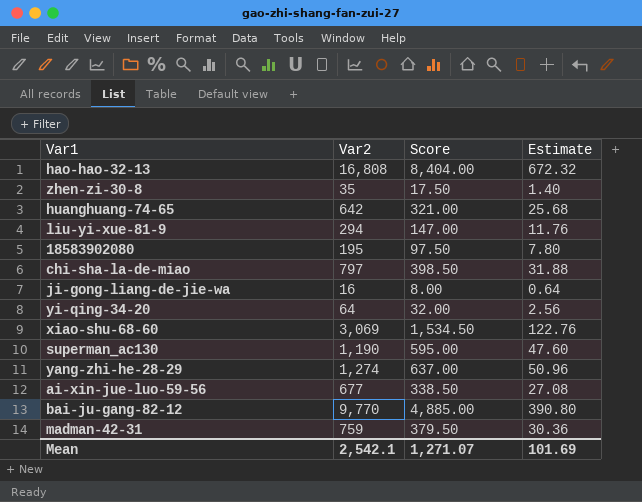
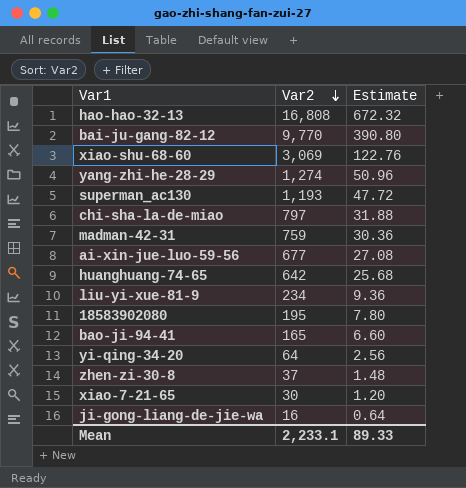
row order: none -> Var2 descending
column Score | formula: [Var2] * 0.5 -> none
superman_ac130 | Var2: 1,190 -> 1,193
superman_ac130 | Estimate: 47.60 -> 47.72
liu-yi-xue-81-9 | Var2: 294 -> 234
liu-yi-xue-81-9 | Estimate: 11.76 -> 9.36
row bao-ji-94-41: none -> 165 | 6.60
zhen-zi-30-8 | Var2: 35 -> 37
zhen-zi-30-8 | Estimate: 1.40 -> 1.48
row xiao-7-21-65: none -> 30 | 1.20
Mean | Var2: 2,542.1 -> 2,233.1
Mean | Estimate: 101.69 -> 89.33

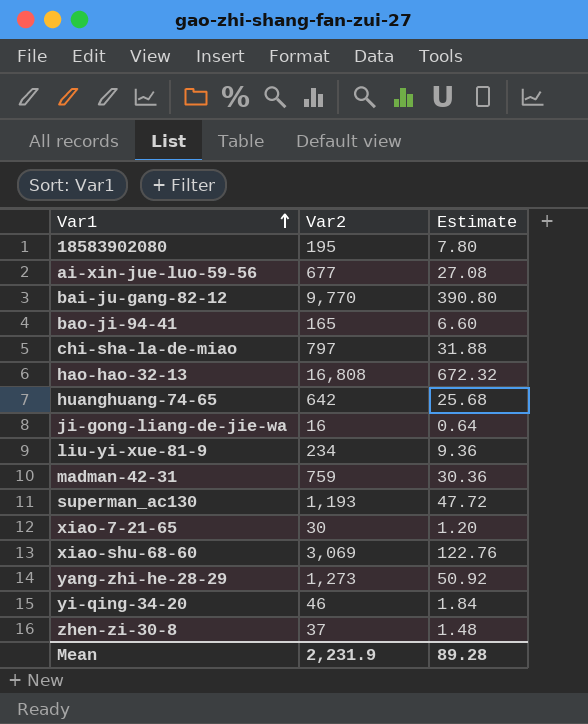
row order: Var2 descending -> Var1 ascending
yang-zhi-he-28-29 | Var2: 1,274 -> 1,273
yang-zhi-he-28-29 | Estimate: 50.96 -> 50.92
yi-qing-34-20 | Var2: 64 -> 46
yi-qing-34-20 | Estimate: 2.56 -> 1.84
Mean | Var2: 2,233.1 -> 2,231.9
Mean | Estimate: 89.33 -> 89.28

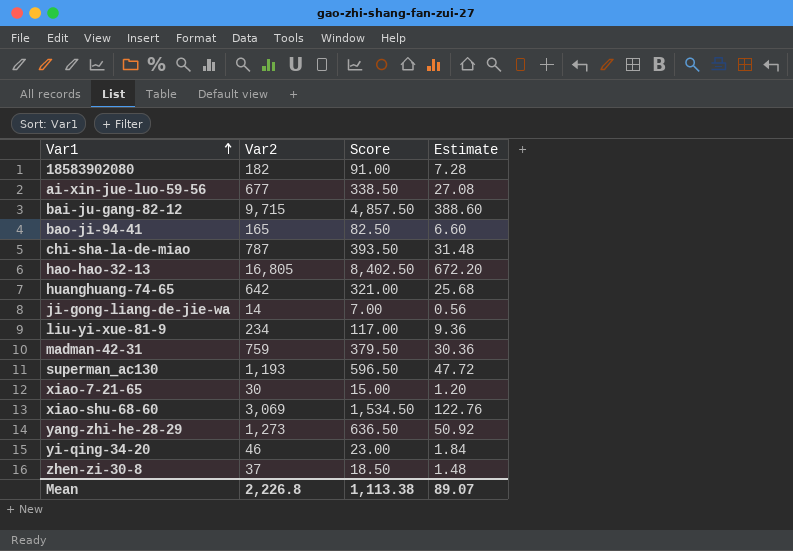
column Score | formula: none -> [Var2] * 0.5
18583902080 | Var2: 195 -> 182
18583902080 | Estimate: 7.80 -> 7.28
bai-ju-gang-82-12 | Var2: 9,770 -> 9,715
bai-ju-gang-82-12 | Estimate: 390.80 -> 388.60
chi-sha-la-de-miao | Var2: 797 -> 787
chi-sha-la-de-miao | Estimate: 31.88 -> 31.48
hao-hao-32-13 | Var2: 16,808 -> 16,805
hao-hao-32-13 | Estimate: 672.32 -> 672.20
ji-gong-liang-de-jie-wa | Var2: 16 -> 14
ji-gong-liang-de-jie-wa | Estimate: 0.64 -> 0.56
Mean | Var2: 2,231.9 -> 2,226.8
Mean | Estimate: 89.28 -> 89.07

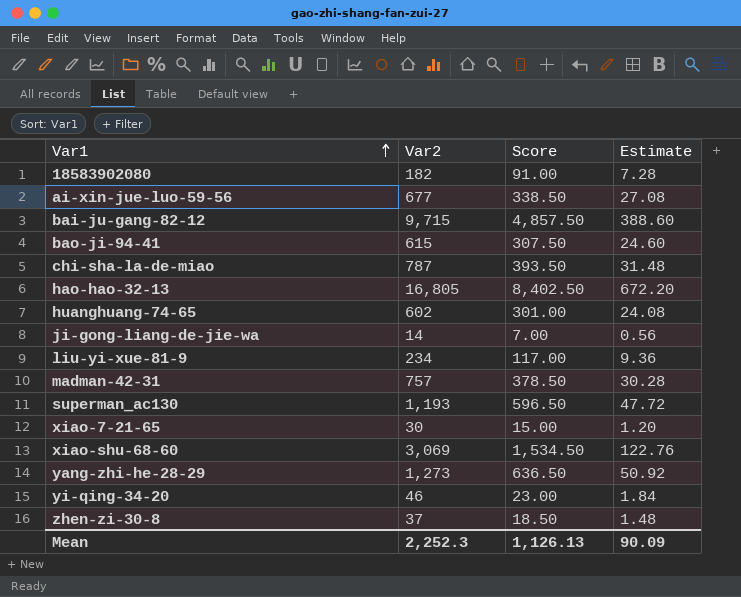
bao-ji-94-41 | Var2: 165 -> 615
bao-ji-94-41 | Score: 82.50 -> 307.50
bao-ji-94-41 | Estimate: 6.60 -> 24.60
huanghuang-74-65 | Var2: 642 -> 602
huanghuang-74-65 | Score: 321.00 -> 301.00
huanghuang-74-65 | Estimate: 25.68 -> 24.08
madman-42-31 | Var2: 759 -> 757
madman-42-31 | Score: 379.50 -> 378.50
madman-42-31 | Estimate: 30.36 -> 30.28
Mean | Var2: 2,226.8 -> 2,252.3
Mean | Score: 1,113.38 -> 1,126.13
Mean | Estimate: 89.07 -> 90.09

